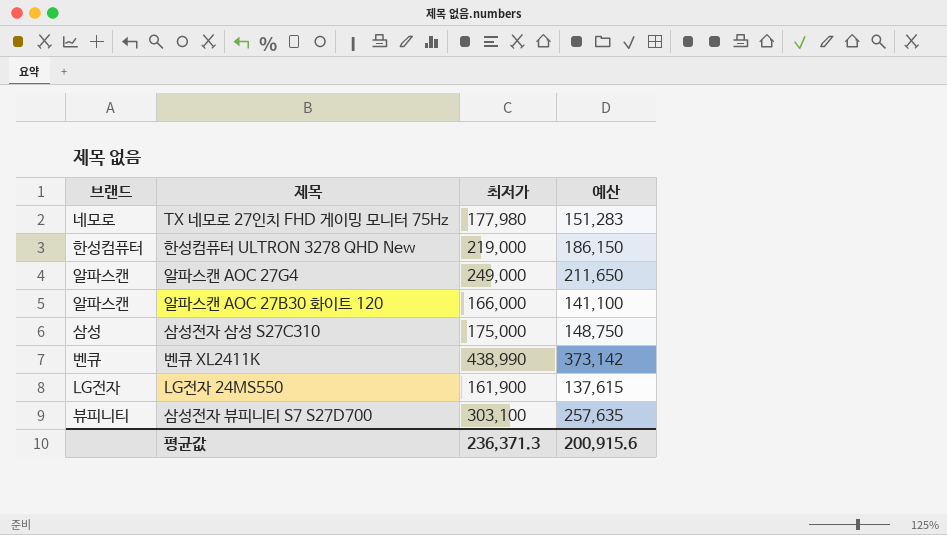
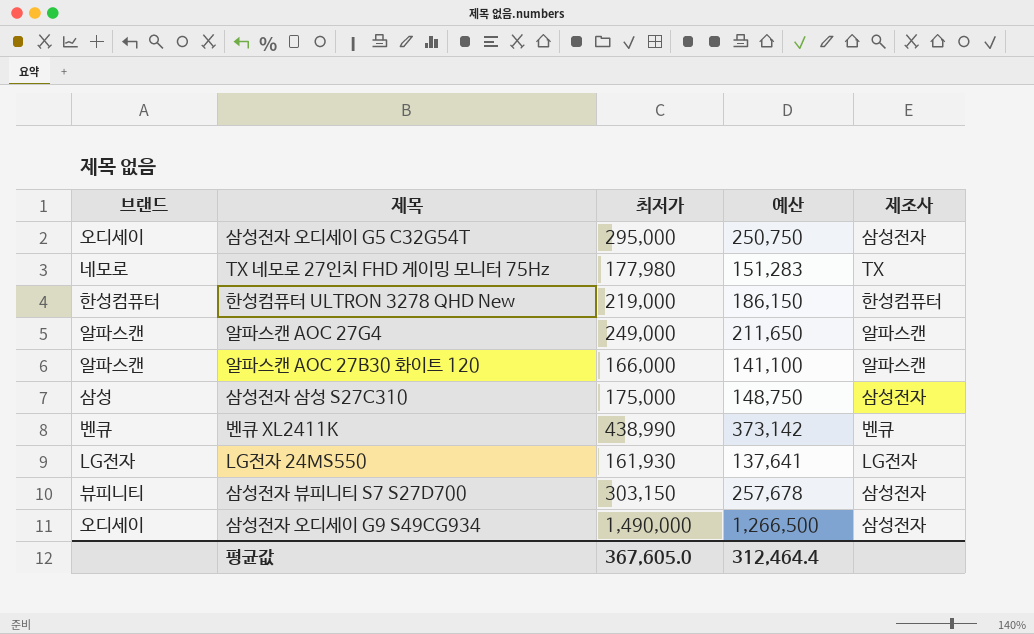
column 제조사 | position: none -> 5
row 삼성전자 오디세이 G5 C32G54T: none -> 오디세이 | 295,000 | 250,750 | 삼성전자
LG전자 24MS550 | 최저가: 161,900 -> 161,930
LG전자 24MS550 | 예산: 137,615 -> 137,641
삼성전자 뷰피니티 S7 S27D700 | 최저가: 303,100 -> 303,150
삼성전자 뷰피니티 S7 S27D700 | 예산: 257,635 -> 257,678
row 삼성전자 오디세이 G9 S49CG934: none -> 오디세이 | 1,490,000 | 1,266,500 | 삼성전자
평균값 | 최저가: 236,371.3 -> 367,605.0
평균값 | 예산: 200,915.6 -> 312,464.4

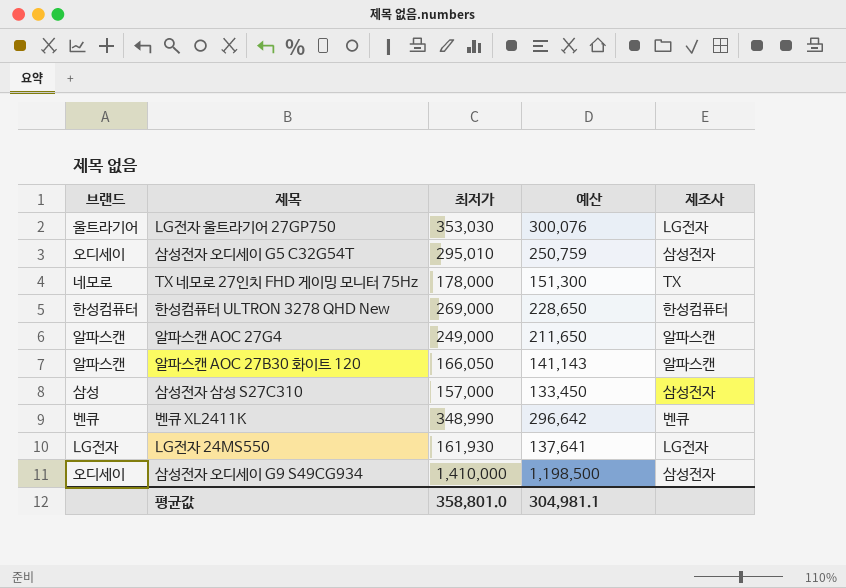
row 삼성전자 뷰피니티 S7 S27D700: 뷰피니티 | 303,150 | 257,678 | 삼성전자 -> none
row LG전자 울트라기어 27GP750: none -> 울트라기어 | 353,030 | 300,076 | LG전자
삼성전자 오디세이 G5 C32G54T | 최저가: 295,000 -> 295,010
삼성전자 오디세이 G5 C32G54T | 예산: 250,750 -> 250,759
TX 네모로 27인치 FHD 게이밍 모니터 75Hz | 최저가: 177,980 -> 178,000
TX 네모로 27인치 FHD 게이밍 모니터 75Hz | 예산: 151,283 -> 151,300
한성컴퓨터 ULTRON 3278 QHD New | 최저가: 219,000 -> 269,000
한성컴퓨터 ULTRON 3278 QHD New | 예산: 186,150 -> 228,650
알파스캔 AOC 27B30 화이트 120 | 최저가: 166,000 -> 166,050
알파스캔 AOC 27B30 화이트 120 | 예산: 141,100 -> 141,143
삼성전자 삼성 S27C310 | 최저가: 175,000 -> 157,000
삼성전자 삼성 S27C310 | 예산: 148,750 -> 133,450
벤큐 XL2411K | 최저가: 438,990 -> 348,990
벤큐 XL2411K | 예산: 373,142 -> 296,642
삼성전자 오디세이 G9 S49CG934 | 최저가: 1,490,000 -> 1,410,000
삼성전자 오디세이 G9 S49CG934 | 예산: 1,266,500 -> 1,198,500
평균값 | 최저가: 367,605.0 -> 358,801.0
평균값 | 예산: 312,464.4 -> 304,981.1

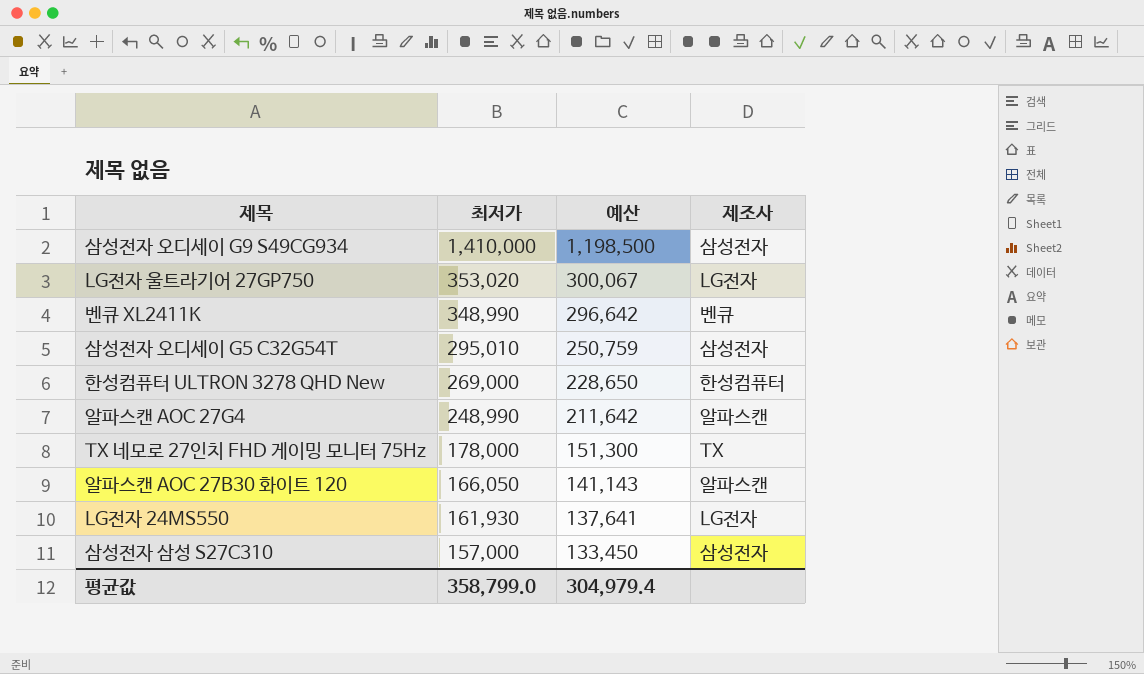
row order: none -> 최저가 descending
column 브랜드 | position: 1 -> none
LG전자 울트라기어 27GP750 | 최저가: 353,030 -> 353,020
LG전자 울트라기어 27GP750 | 예산: 300,076 -> 300,067
알파스캔 AOC 27G4 | 최저가: 249,000 -> 248,990
알파스캔 AOC 27G4 | 예산: 211,650 -> 211,642
평균값 | 최저가: 358,801.0 -> 358,799.0
평균값 | 예산: 304,981.1 -> 304,979.4

